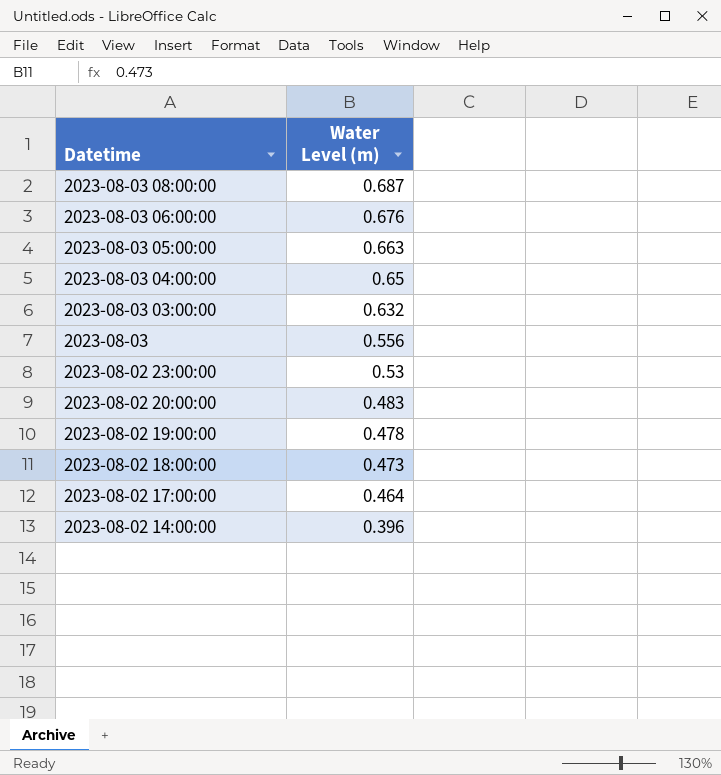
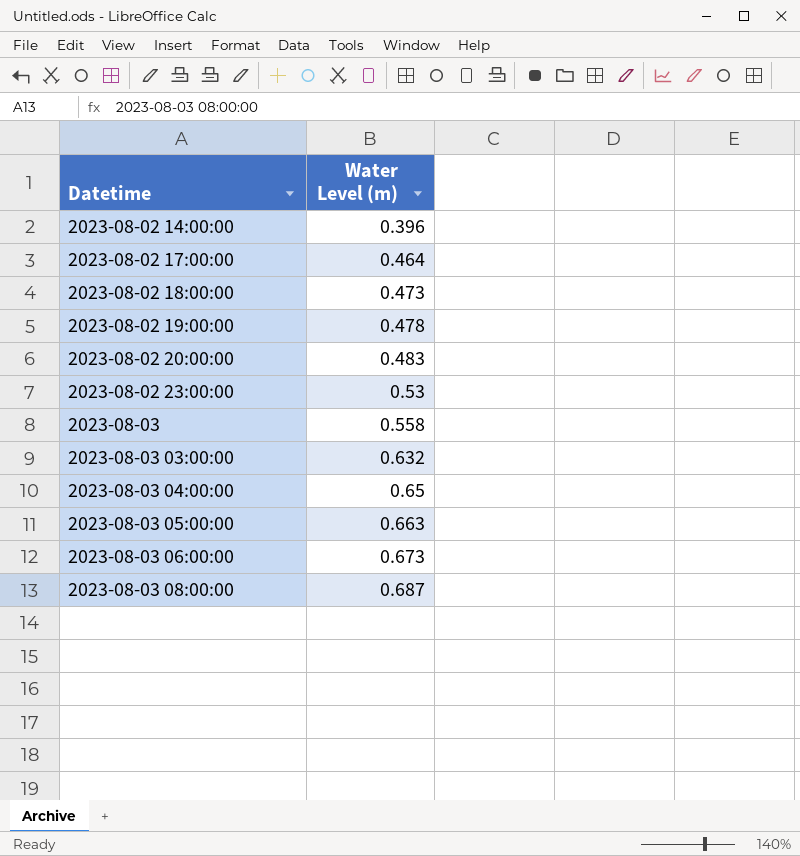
row order: Datetime descending -> Datetime ascending
2023-08-03 | Water Level (m): 0.556 -> 0.558
2023-08-03 06:00:00 | Water Level (m): 0.676 -> 0.673

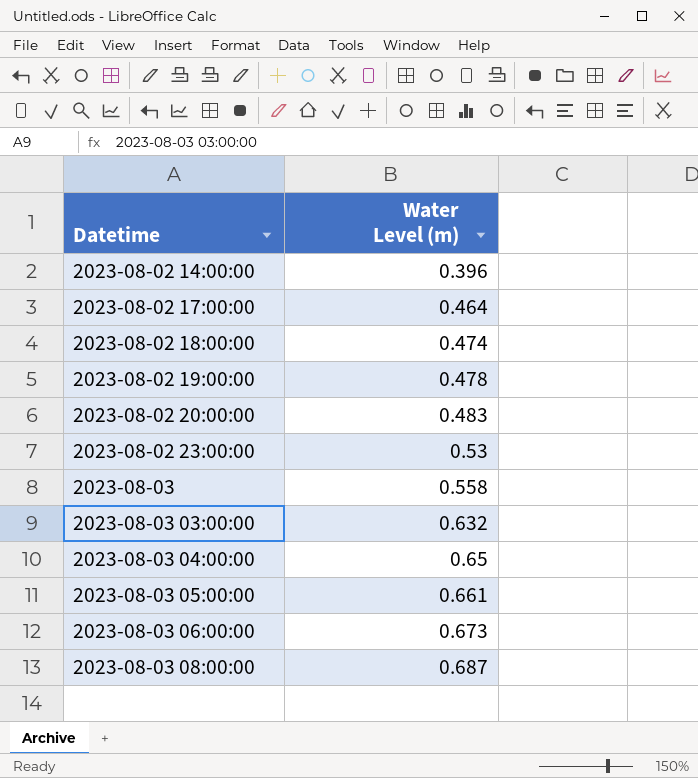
2023-08-02 18:00:00 | Water Level (m): 0.473 -> 0.474
2023-08-03 05:00:00 | Water Level (m): 0.663 -> 0.661

